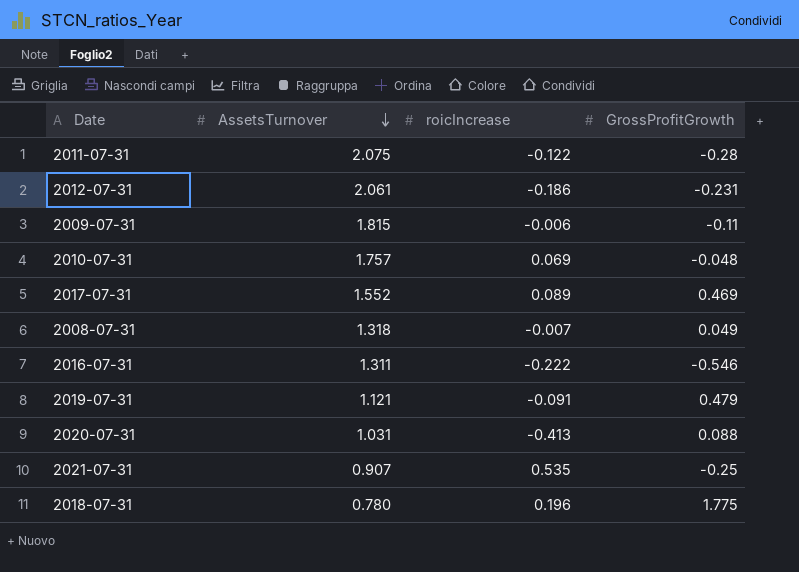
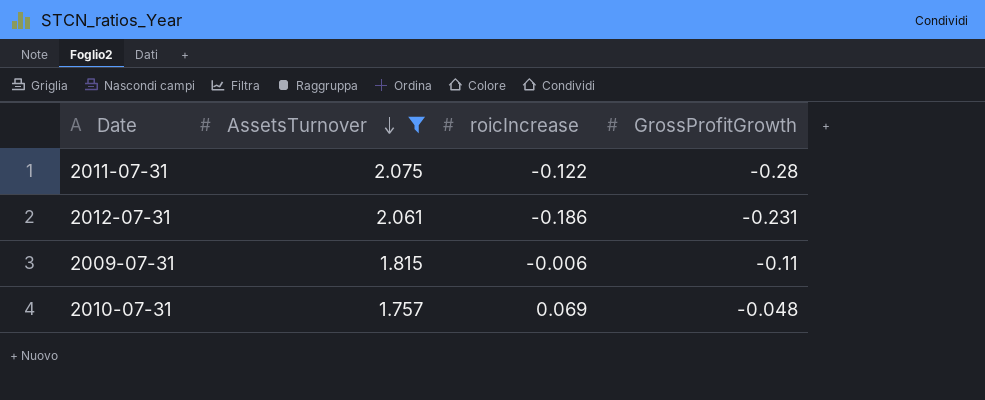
filter: none -> AssetsTurnover >= 1.757

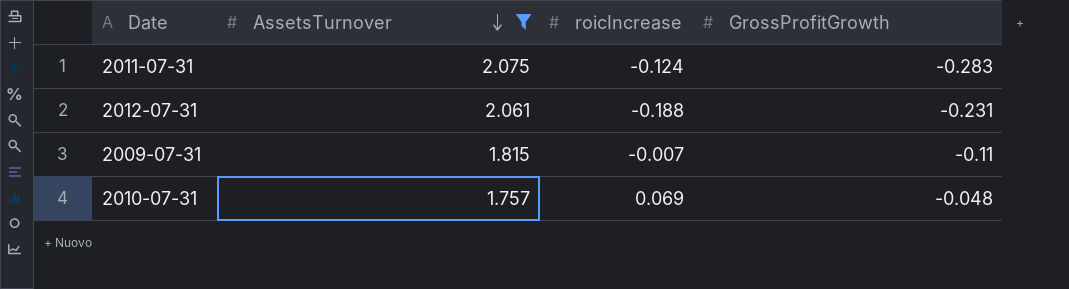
2011-07-31 | roicIncrease: -0.122 -> -0.124
2011-07-31 | GrossProfitGrowth: -0.28 -> -0.283
2012-07-31 | roicIncrease: -0.186 -> -0.188
2009-07-31 | roicIncrease: -0.006 -> -0.007

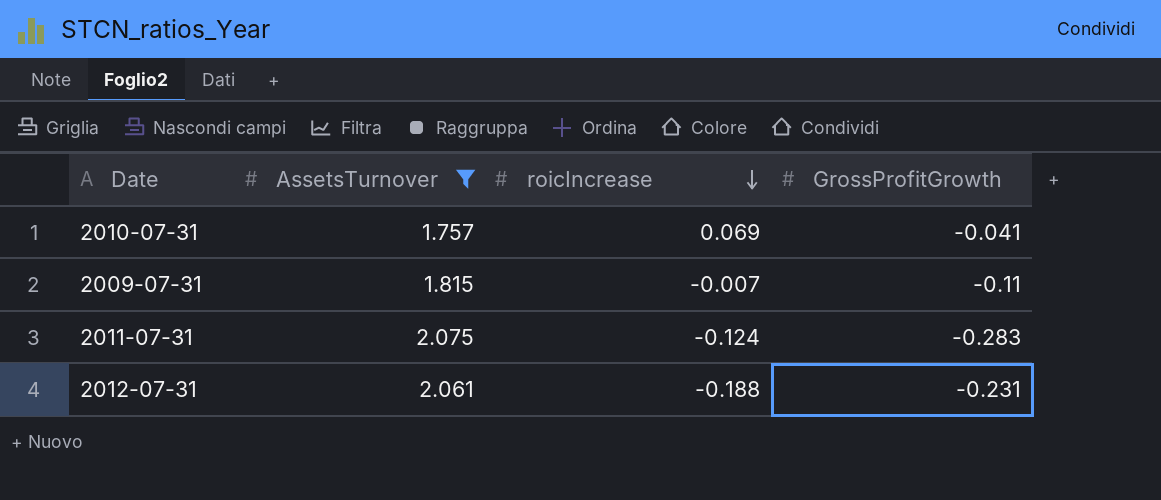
row order: AssetsTurnover descending -> roicIncrease descending
2010-07-31 | GrossProfitGrowth: -0.048 -> -0.041

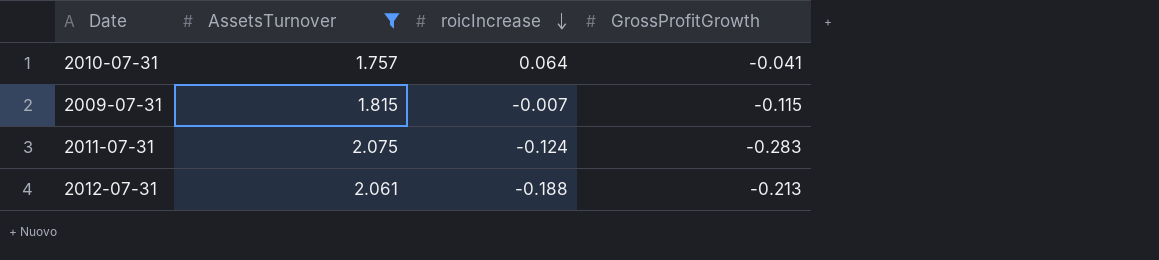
2010-07-31 | roicIncrease: 0.069 -> 0.064
2009-07-31 | GrossProfitGrowth: -0.11 -> -0.115
2012-07-31 | GrossProfitGrowth: -0.231 -> -0.213

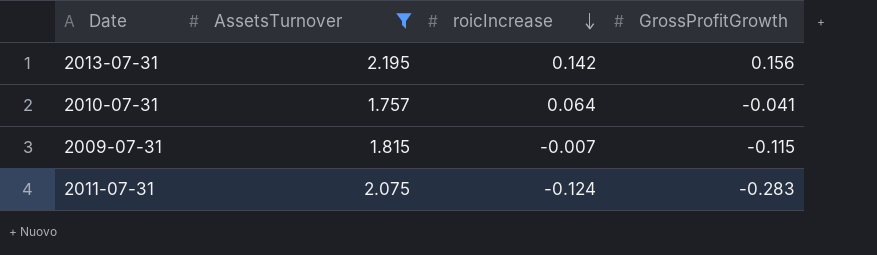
row 2012-07-31: 2.061 | -0.188 | -0.213 -> none
row 2013-07-31: none -> 2.195 | 0.142 | 0.156

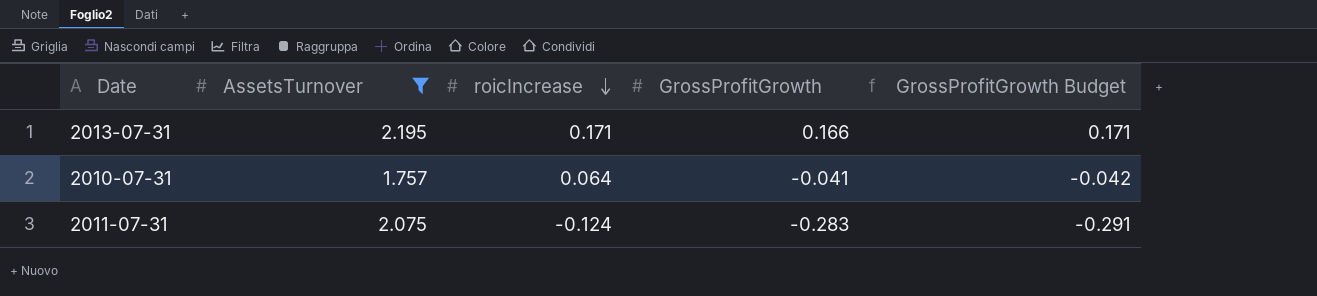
column GrossProfitGrowth Budget | formula: none -> [GrossProfitGrowth] * 1.03
row 2009-07-31: 1.815 | -0.007 | -0.115 -> none
2013-07-31 | roicIncrease: 0.142 -> 0.171
2013-07-31 | GrossProfitGrowth: 0.156 -> 0.166

